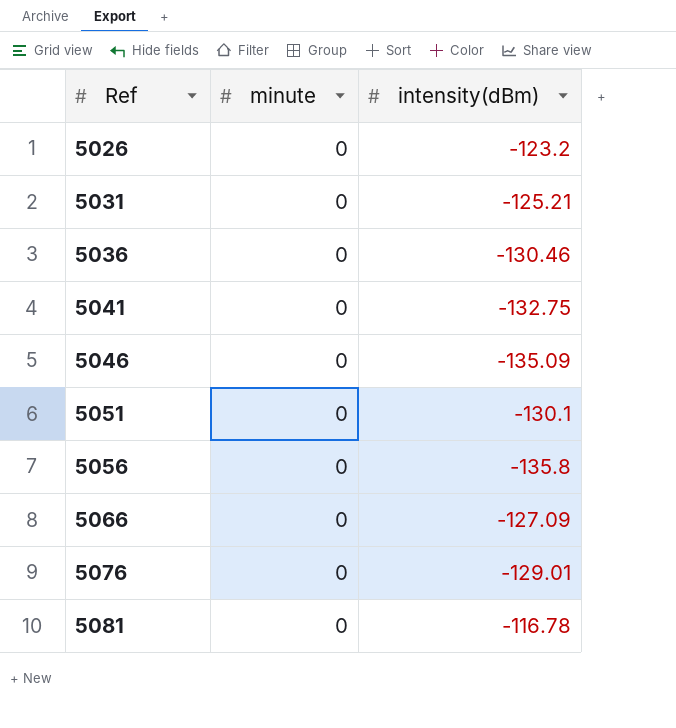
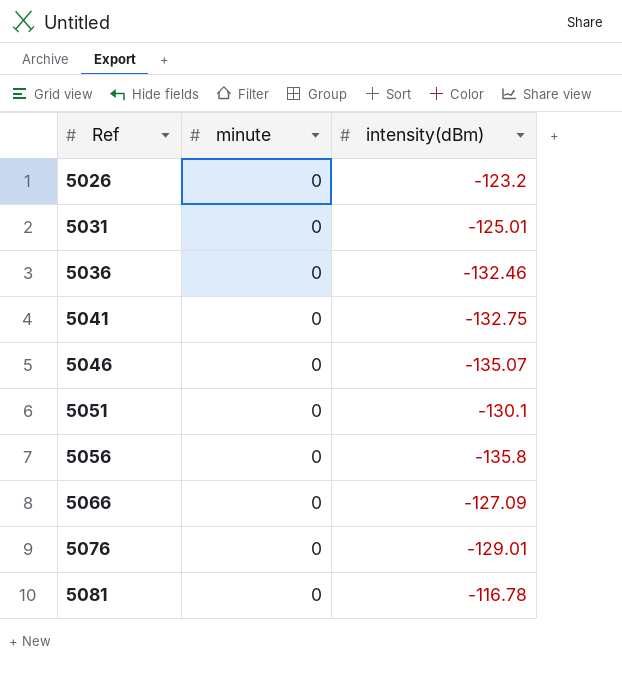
5031 | intensity(dBm): -125.21 -> -125.01
5036 | intensity(dBm): -130.46 -> -132.46
5046 | intensity(dBm): -135.09 -> -135.07

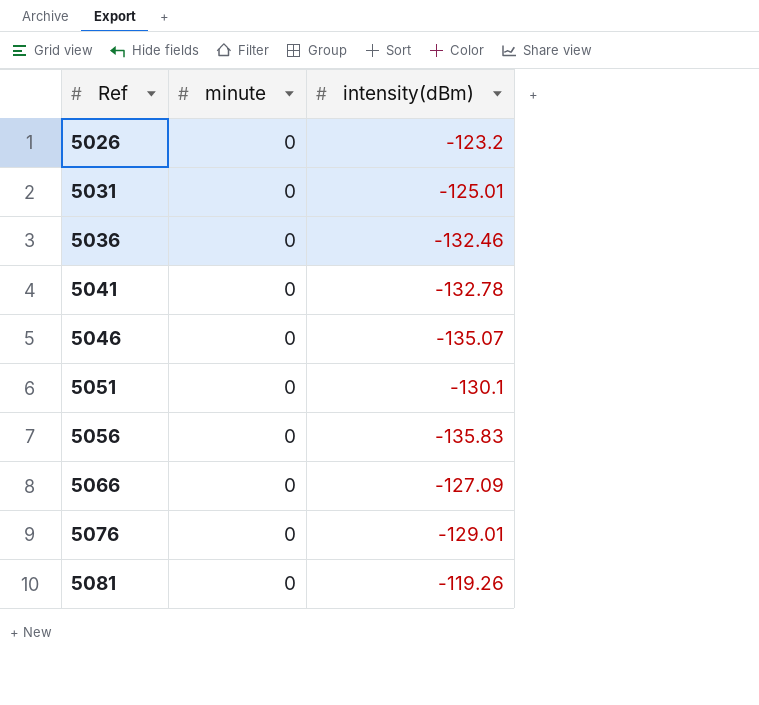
5041 | intensity(dBm): -132.75 -> -132.78
5056 | intensity(dBm): -135.8 -> -135.83
5081 | intensity(dBm): -116.78 -> -119.26

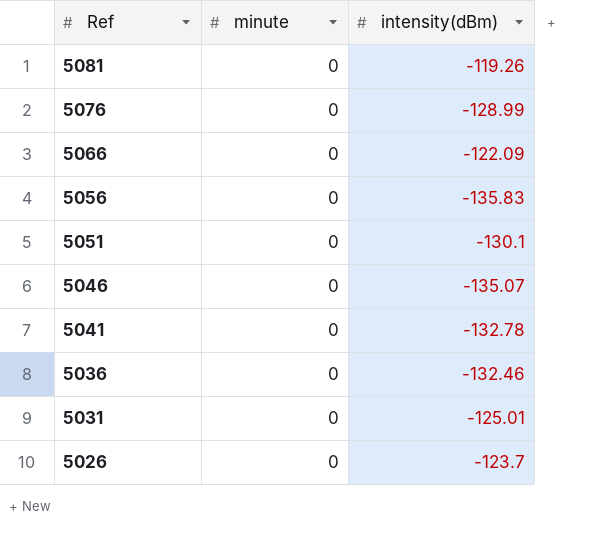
row order: Ref ascending -> Ref descending
5076 | intensity(dBm): -129.01 -> -128.99
5066 | intensity(dBm): -127.09 -> -122.09
5026 | intensity(dBm): -123.2 -> -123.7

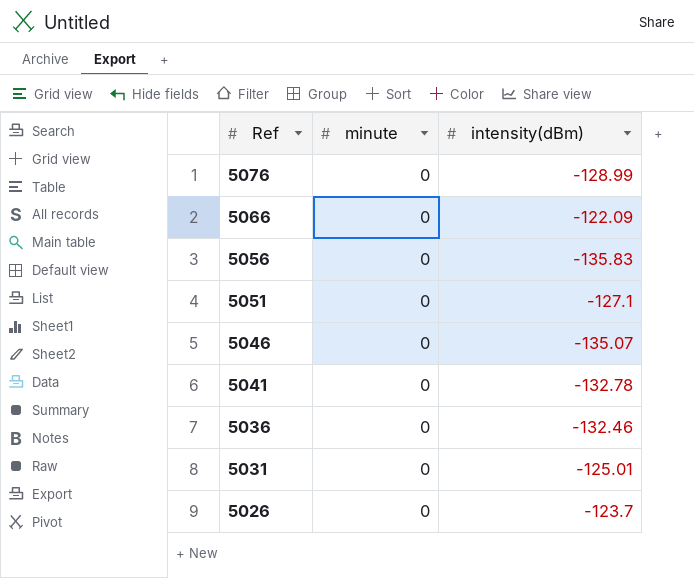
row 5081: 0 | -119.26 -> none
5051 | intensity(dBm): -130.1 -> -127.1

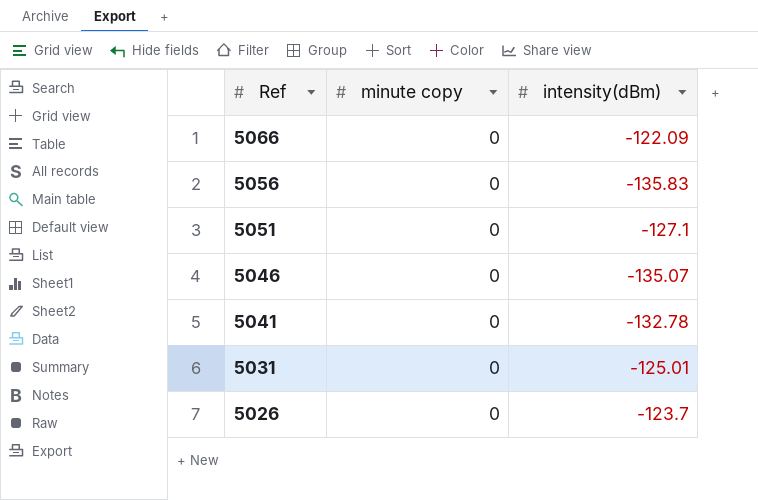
column name: minute -> minute copy
row 5076: 0 | -128.99 -> none
row 5036: 0 | -132.46 -> none

